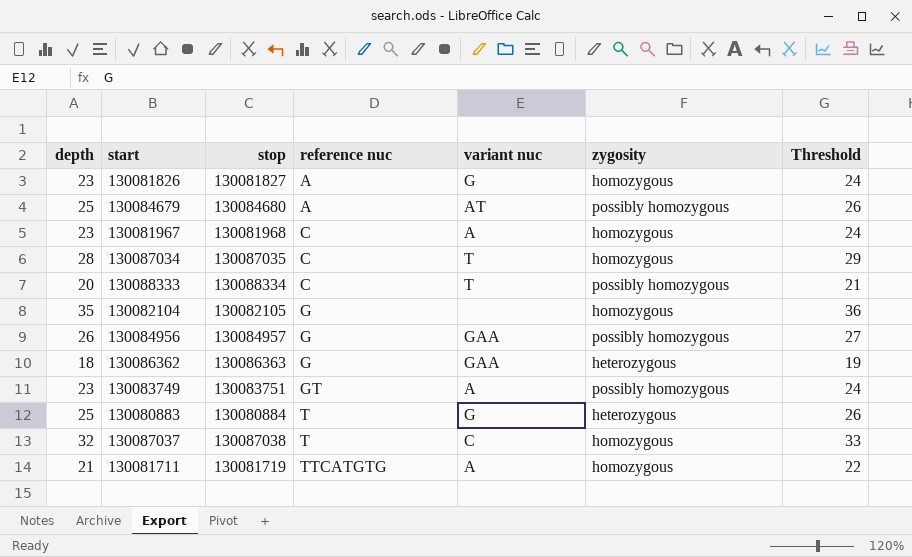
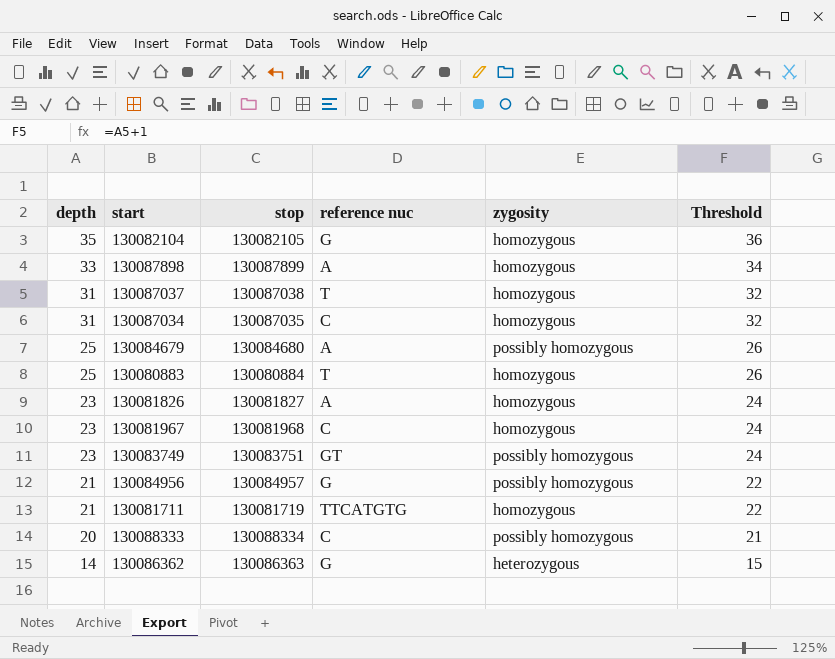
row order: reference nuc ascending -> depth descending
column variant nuc | position: 5 -> none
row 130087898: none -> 33 | 130087899 | A | homozygous | 34
130087037 | depth: 32 -> 31
130087037 | Threshold: 33 -> 32
130087034 | depth: 28 -> 31
130087034 | Threshold: 29 -> 32
130080883 | zygosity: heterozygous -> homozygous
130084956 | depth: 26 -> 21
130084956 | Threshold: 27 -> 22
130086362 | depth: 18 -> 14
130086362 | Threshold: 19 -> 15

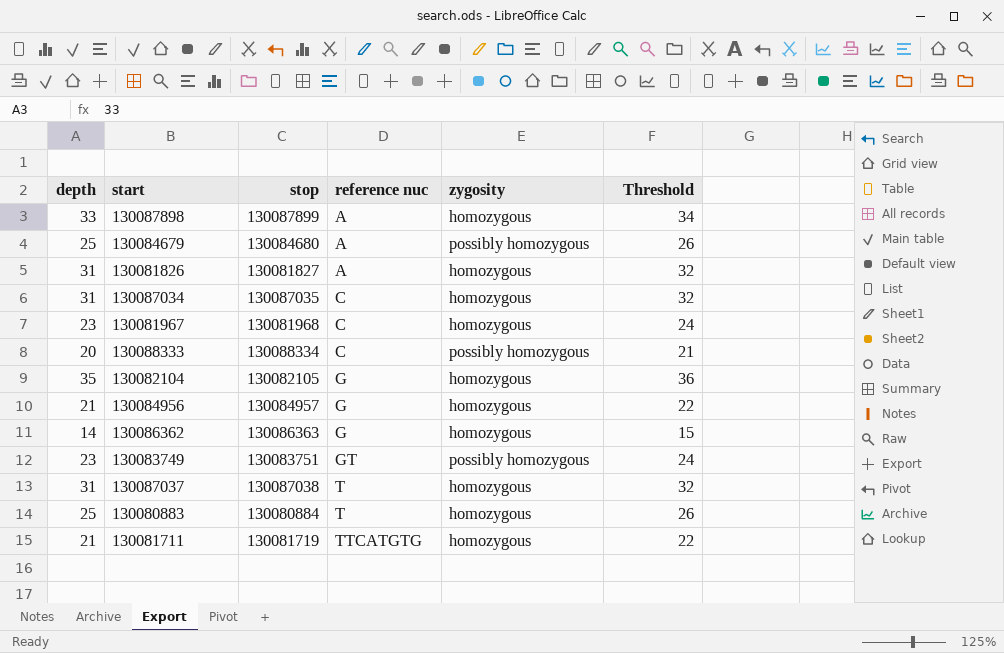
row order: depth descending -> reference nuc ascending
130081826 | depth: 23 -> 31
130081826 | Threshold: 24 -> 32
130084956 | zygosity: possibly homozygous -> homozygous
130086362 | zygosity: heterozygous -> homozygous

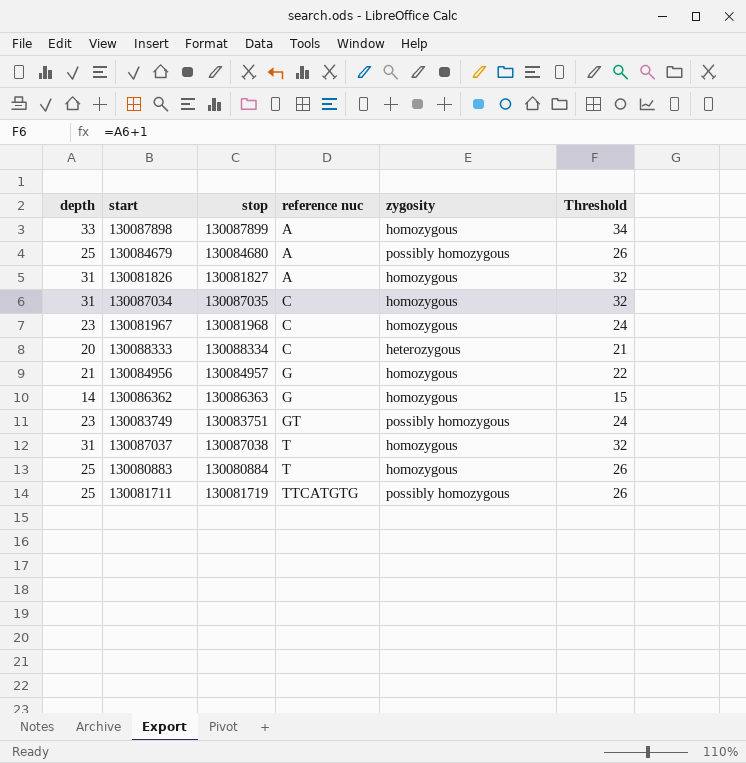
row 130082104: 35 | 130082105 | G | homozygous | 36 -> none
130088333 | zygosity: possibly homozygous -> heterozygous
130081711 | depth: 21 -> 25
130081711 | zygosity: homozygous -> possibly homozygous
130081711 | Threshold: 22 -> 26

